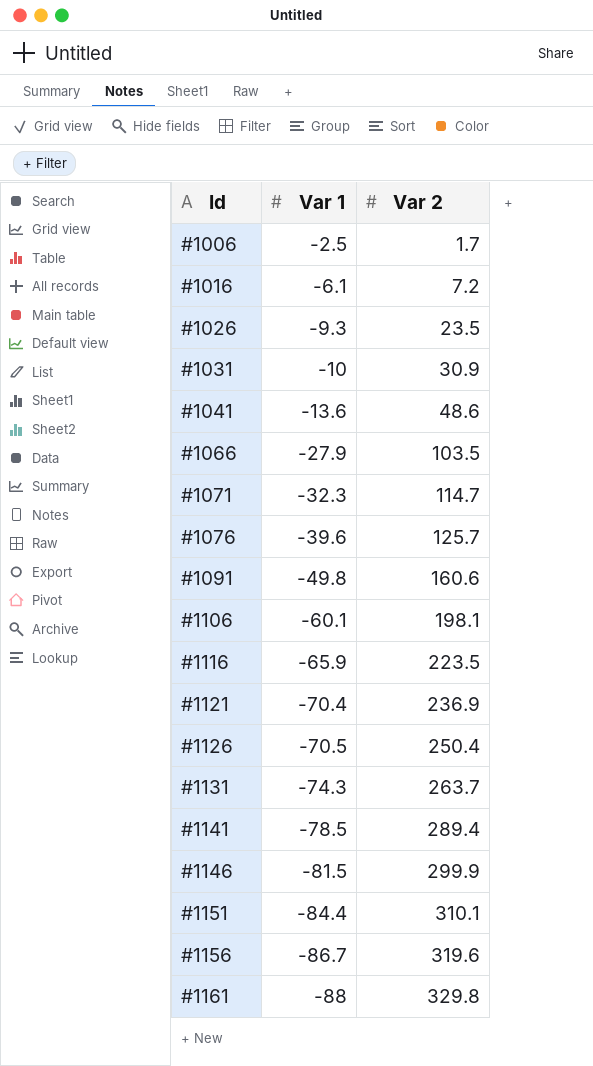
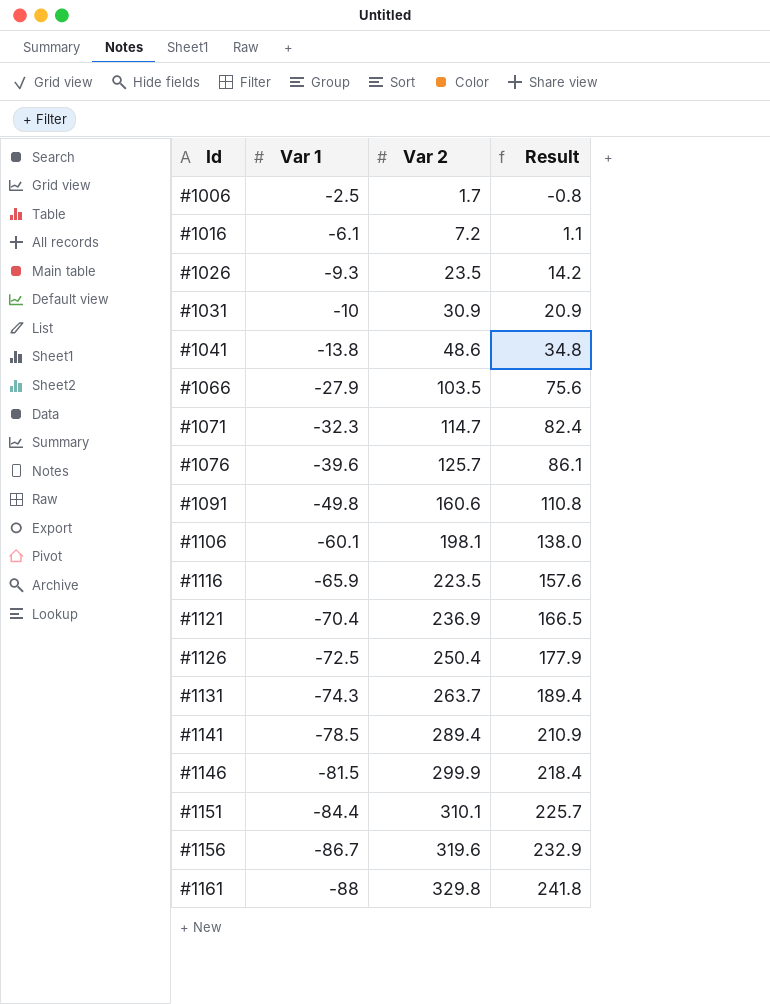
column Result | formula: none -> [Var 1] + [Var 2]
#1041 | Var 1: -13.6 -> -13.8
#1126 | Var 1: -70.5 -> -72.5

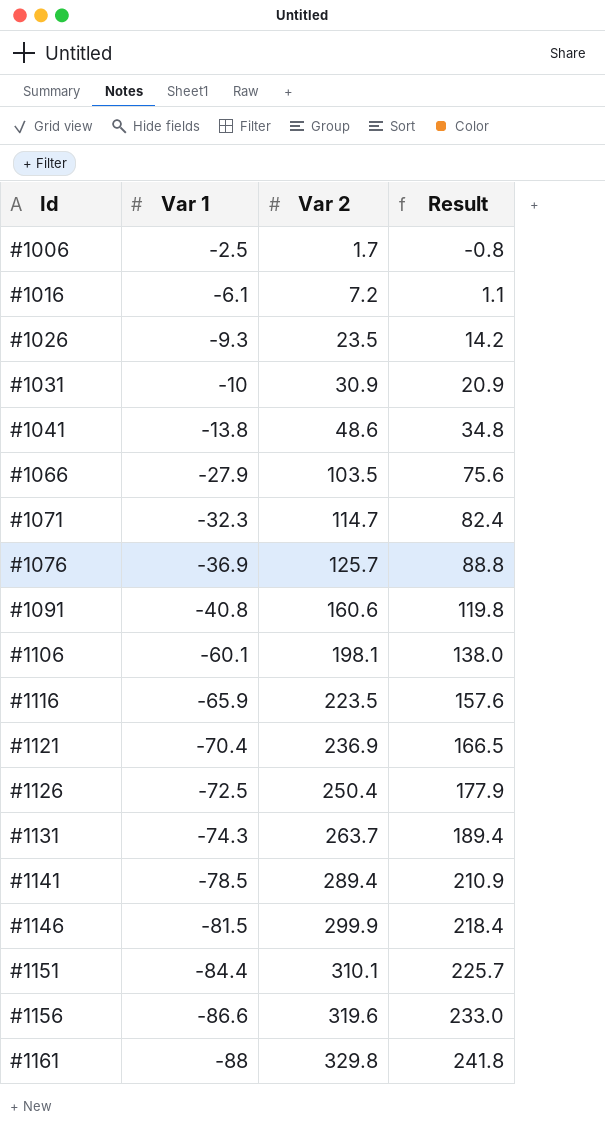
#1076 | Var 1: -39.6 -> -36.9
#1076 | Result: 86.1 -> 88.8
#1091 | Var 1: -49.8 -> -40.8
#1091 | Result: 110.8 -> 119.8
#1156 | Var 1: -86.7 -> -86.6
#1156 | Result: 232.9 -> 233.0

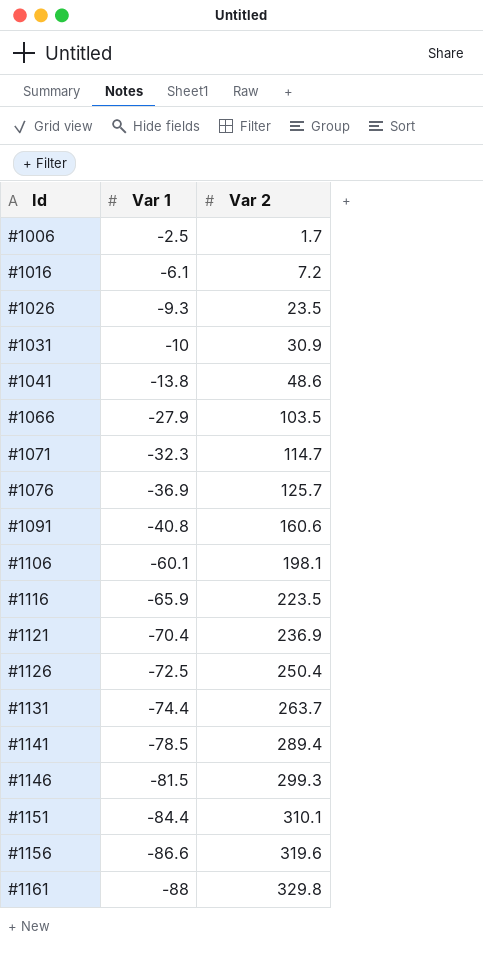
column Result | formula: [Var 1] + [Var 2] -> none
#1131 | Var 1: -74.3 -> -74.4
#1146 | Var 2: 299.9 -> 299.3

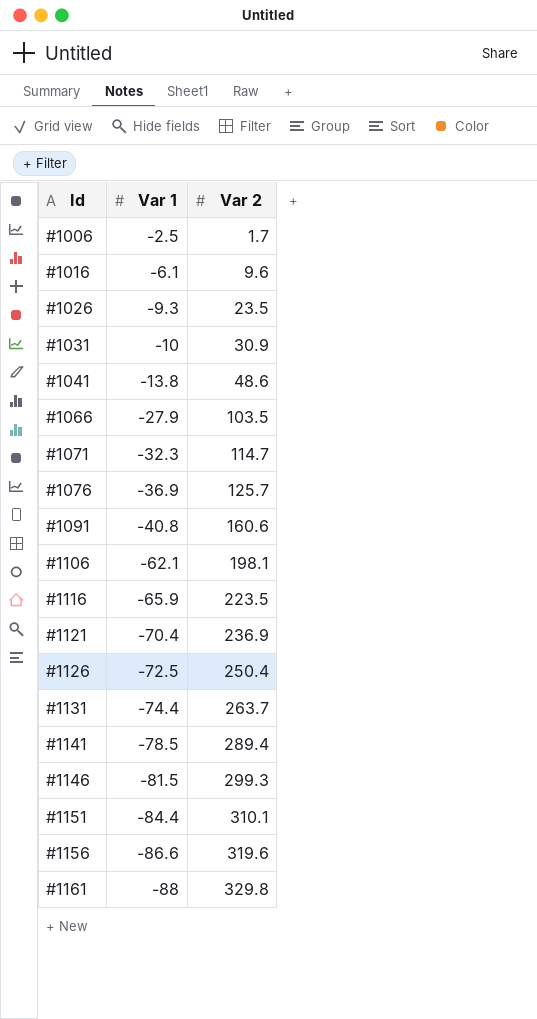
#1016 | Var 2: 7.2 -> 9.6
#1106 | Var 1: -60.1 -> -62.1

